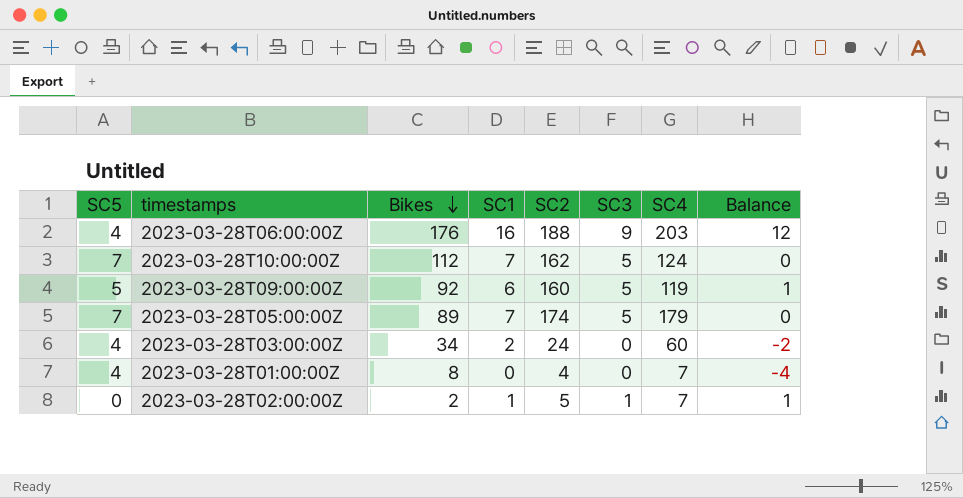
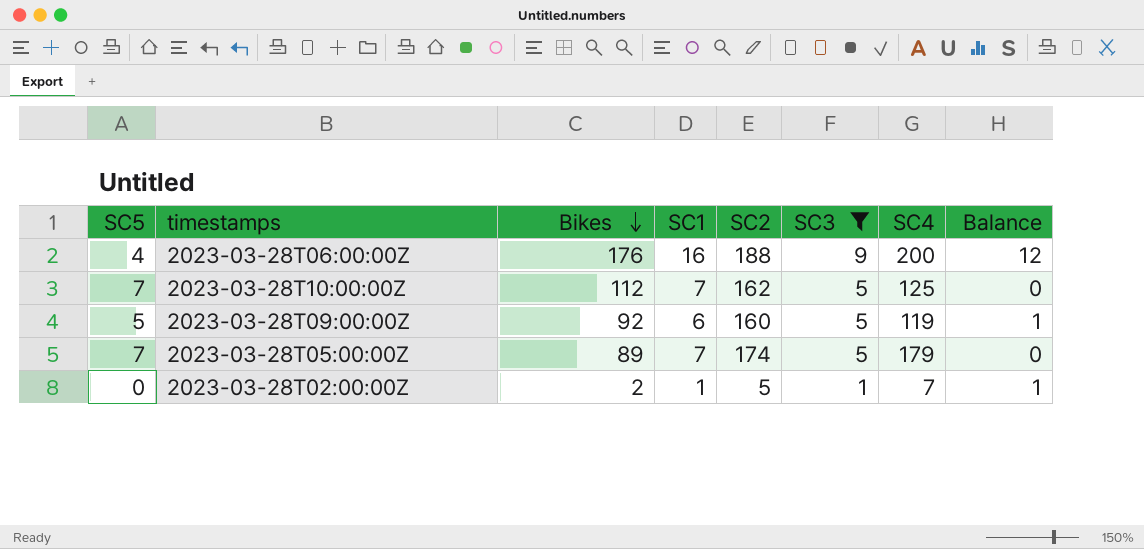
filter: none -> SC3 != 0
2023-03-28T06:00:00Z | SC4: 203 -> 200
2023-03-28T10:00:00Z | SC4: 124 -> 125

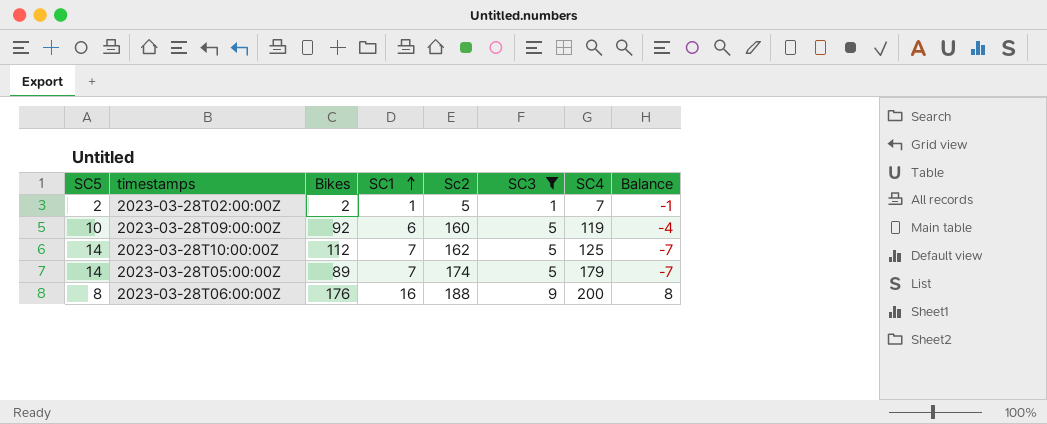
row order: Bikes descending -> SC1 ascending
column name: SC2 -> Sc2
2023-03-28T02:00:00Z | SC5: 0 -> 2
2023-03-28T02:00:00Z | Balance: 1 -> -1
2023-03-28T09:00:00Z | SC5: 5 -> 10
2023-03-28T09:00:00Z | Balance: 1 -> -4
2023-03-28T10:00:00Z | SC5: 7 -> 14
2023-03-28T10:00:00Z | Balance: 0 -> -7
2023-03-28T05:00:00Z | SC5: 7 -> 14
2023-03-28T05:00:00Z | Balance: 0 -> -7
2023-03-28T06:00:00Z | SC5: 4 -> 8
2023-03-28T06:00:00Z | Balance: 12 -> 8

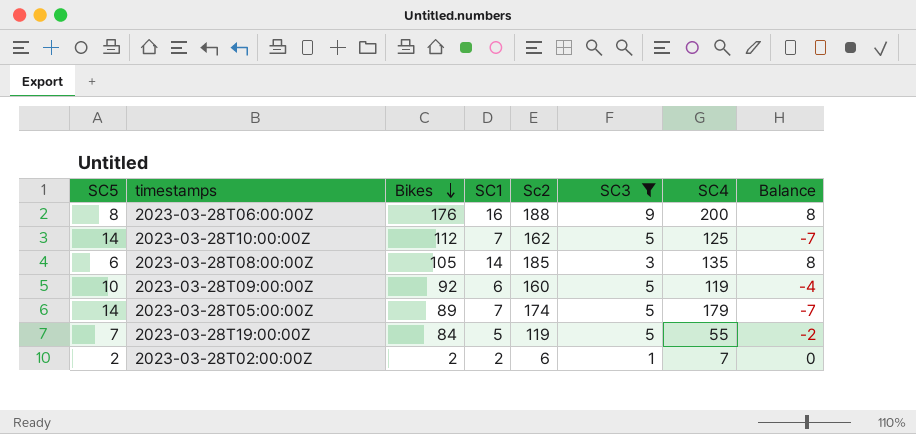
row order: SC1 ascending -> Bikes descending
row 2023-03-28T08:00:00Z: none -> 6 | 105 | 14 | 185 | 3 | 135 | 8
row 2023-03-28T19:00:00Z: none -> 7 | 84 | 5 | 119 | 5 | 55 | -2
2023-03-28T02:00:00Z | SC1: 1 -> 2
2023-03-28T02:00:00Z | Sc2: 5 -> 6
2023-03-28T02:00:00Z | Balance: -1 -> 0

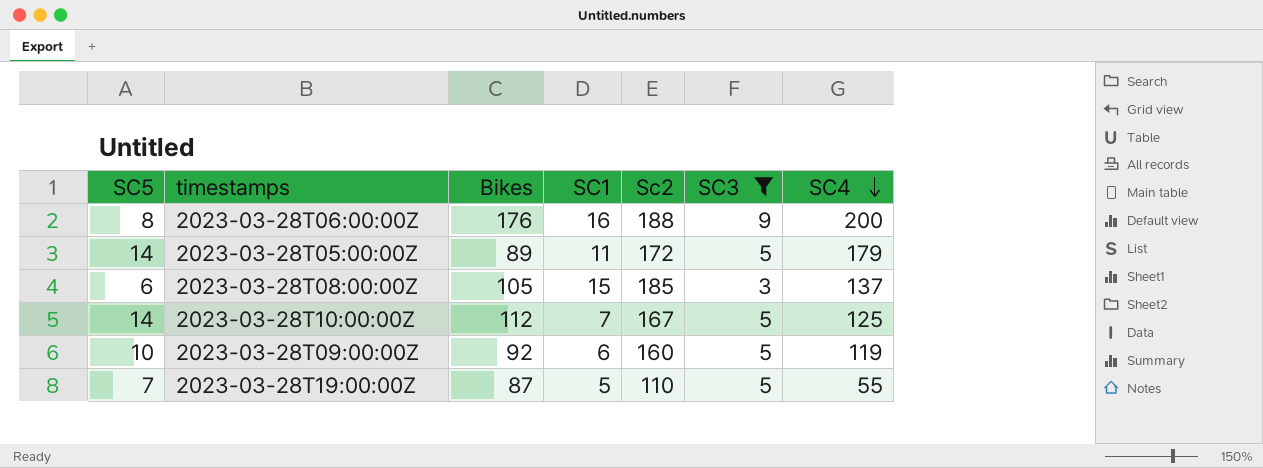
row order: Bikes descending -> SC4 descending
column Balance | formula: [SC1] - [SC5] -> none
row 2023-03-28T02:00:00Z: 2 | 2 | 2 | 6 | 1 | 7 | 0 -> none
2023-03-28T05:00:00Z | SC1: 7 -> 11
2023-03-28T05:00:00Z | Sc2: 174 -> 172
2023-03-28T08:00:00Z | SC1: 14 -> 15
2023-03-28T08:00:00Z | SC4: 135 -> 137
2023-03-28T10:00:00Z | Sc2: 162 -> 167
2023-03-28T19:00:00Z | Bikes: 84 -> 87
2023-03-28T19:00:00Z | Sc2: 119 -> 110

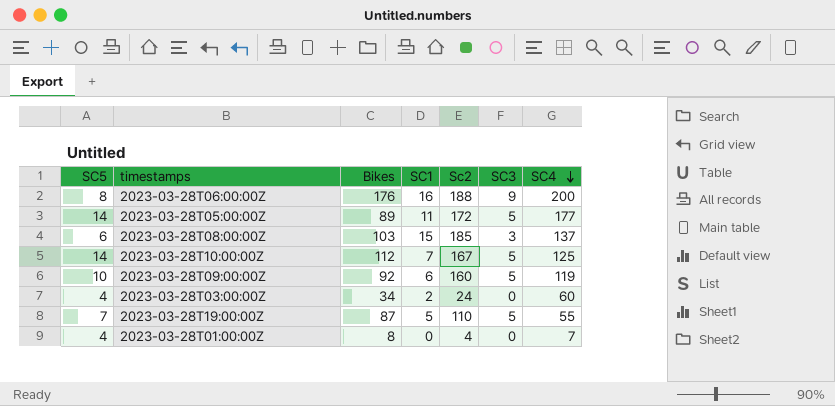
filter: SC3 != 0 -> none
2023-03-28T05:00:00Z | SC4: 179 -> 177
2023-03-28T08:00:00Z | Bikes: 105 -> 103

